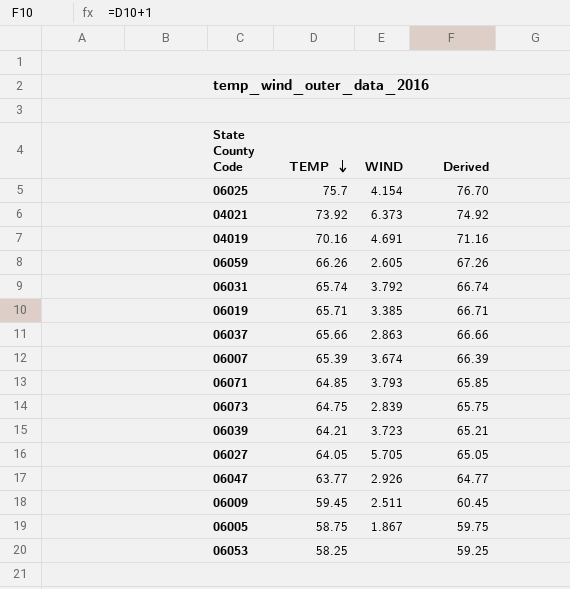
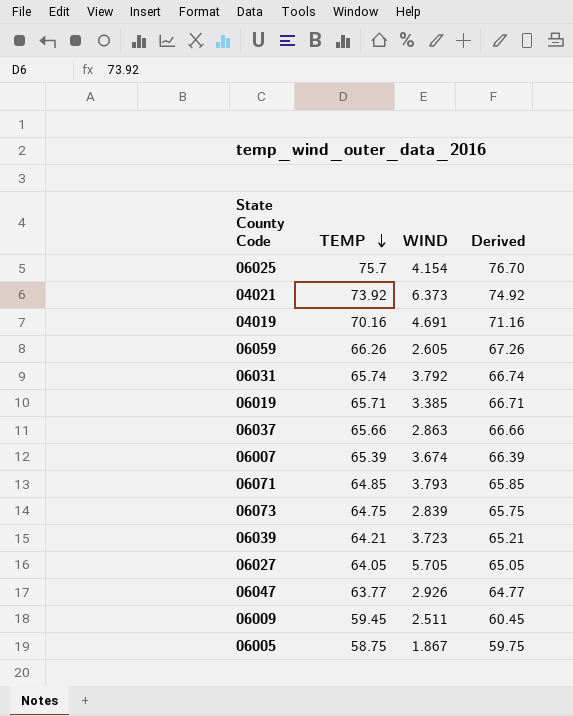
row 06053: 58.25 | none | 59.25 -> none

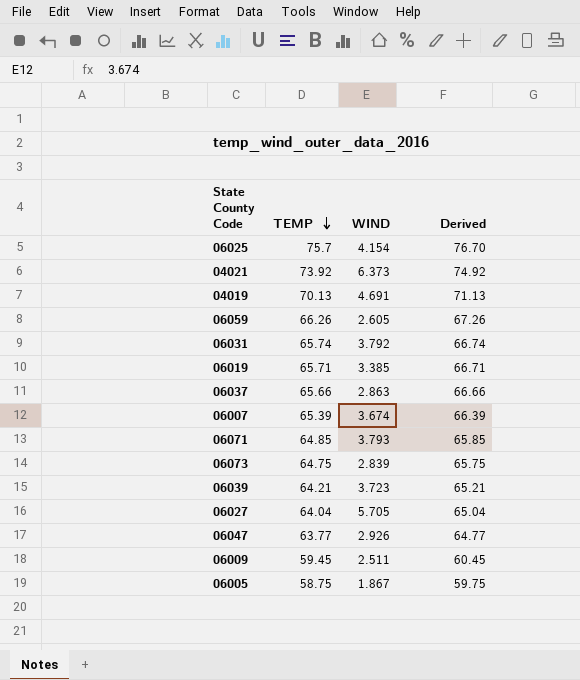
04019 | TEMP: 70.16 -> 70.13
04019 | Derived: 71.16 -> 71.13
06027 | TEMP: 64.05 -> 64.04
06027 | Derived: 65.05 -> 65.04

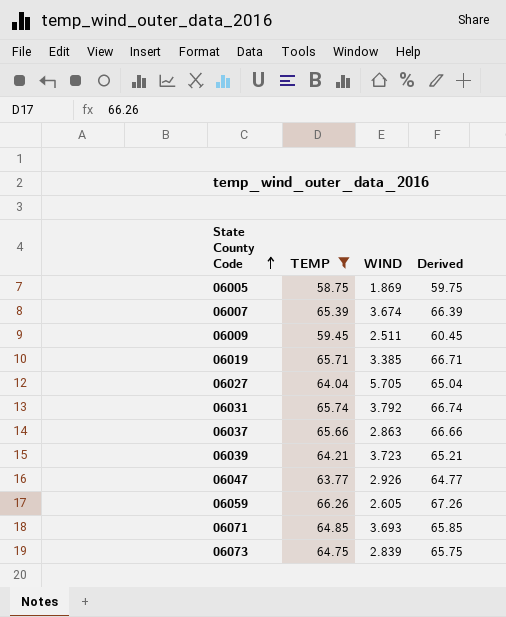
filter: none -> TEMP <= 66.26
row order: TEMP descending -> State County Code ascending
06005 | WIND: 1.867 -> 1.869
06071 | WIND: 3.793 -> 3.693

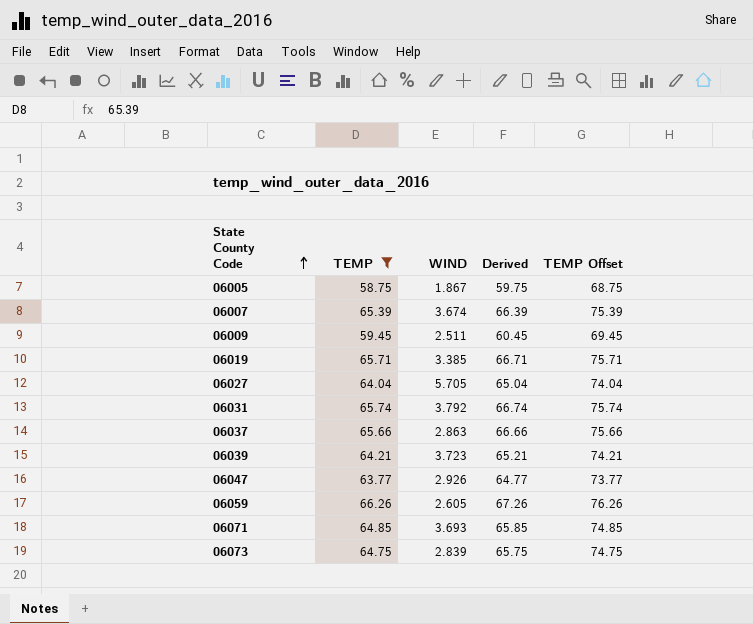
column TEMP Offset | formula: none -> [TEMP] + 10
06005 | WIND: 1.869 -> 1.867

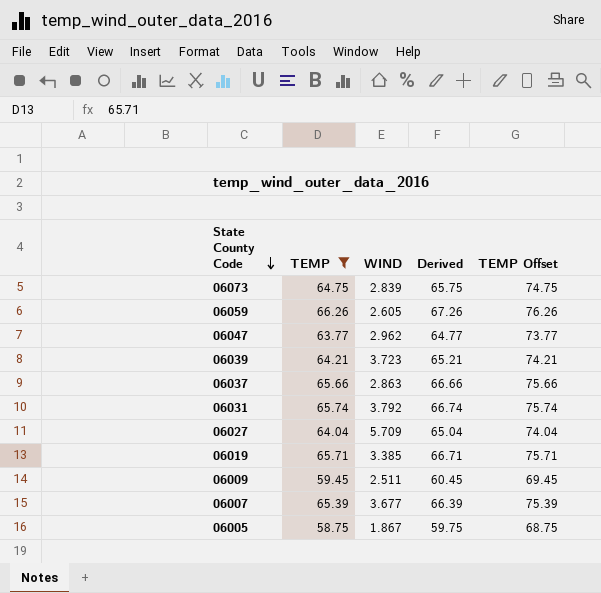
row order: State County Code ascending -> State County Code descending
row 06071: 64.85 | 3.693 | 65.85 | 74.85 -> none
06047 | WIND: 2.926 -> 2.962
06027 | WIND: 5.705 -> 5.709
06007 | WIND: 3.674 -> 3.677

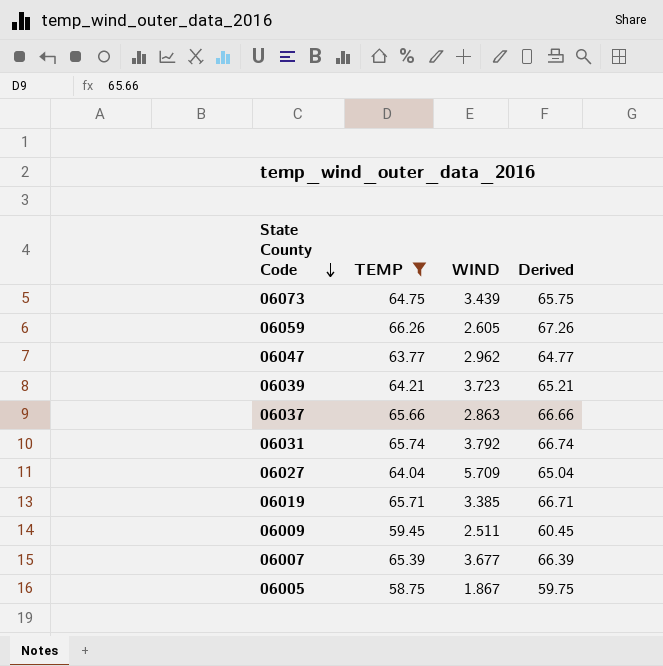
column TEMP Offset | formula: [TEMP] + 10 -> none
06073 | WIND: 2.839 -> 3.439

